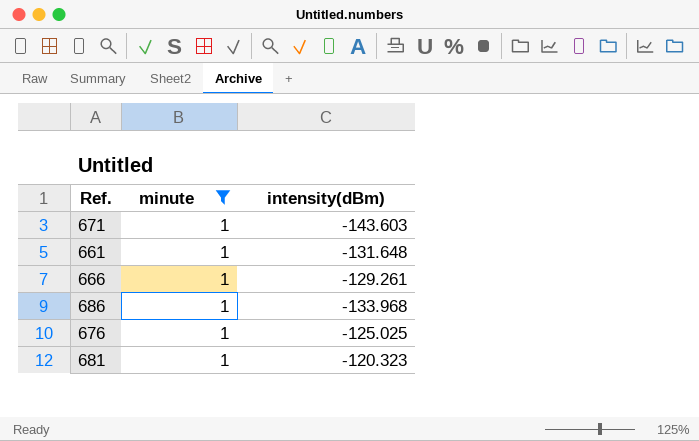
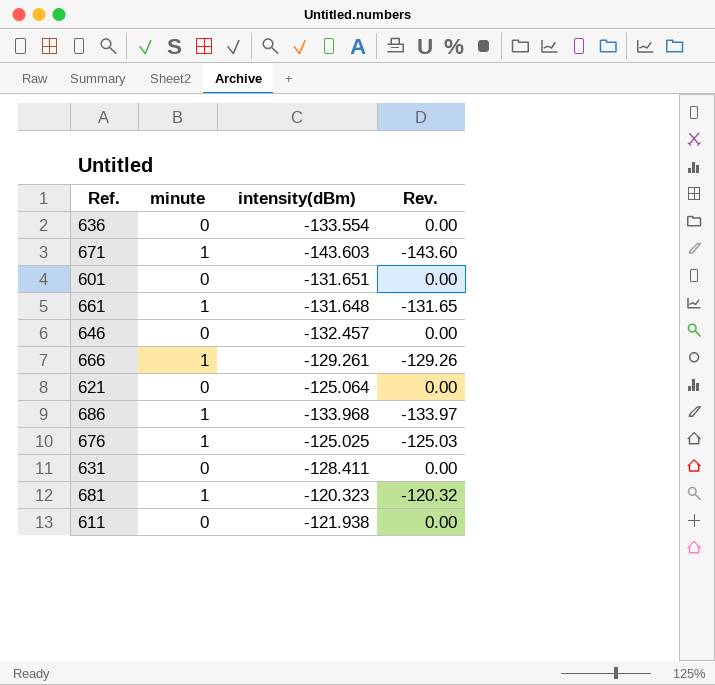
filter: minute = 1 -> none
column Rev. | formula: none -> [minute] * [intensity(dBm)]

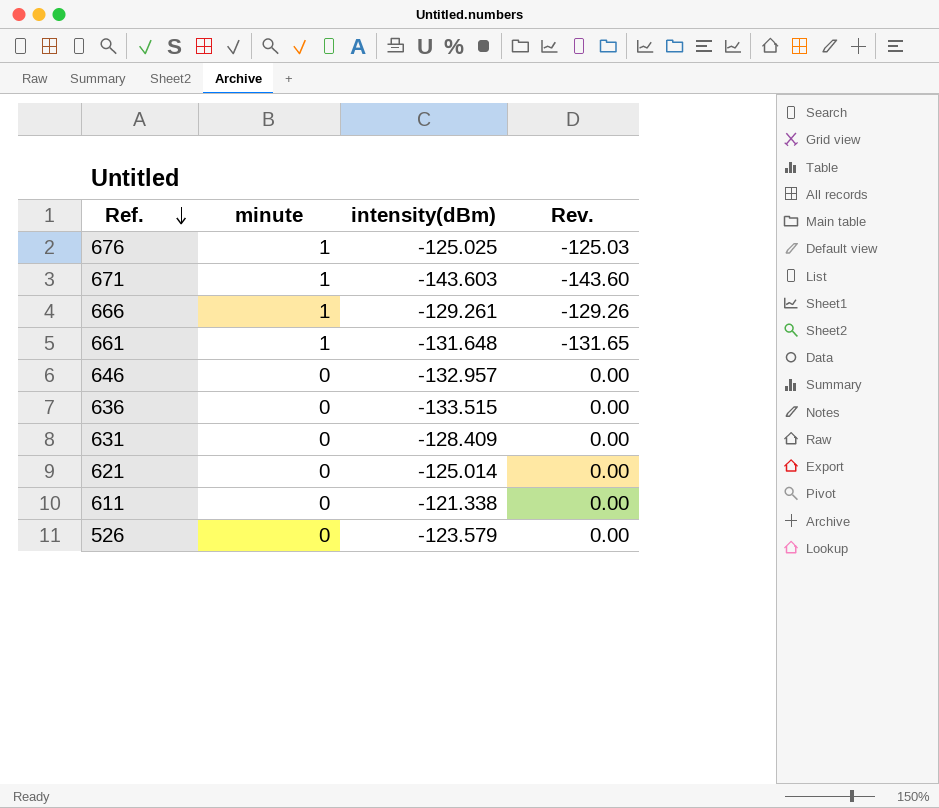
row order: none -> Ref. descending
row 601: 0 | -131.651 | 0.00 -> none
row 686: 1 | -133.968 | -133.97 -> none
row 681: 1 | -120.323 | -120.32 -> none
646 | intensity(dBm): -132.457 -> -132.957
636 | intensity(dBm): -133.554 -> -133.515
631 | intensity(dBm): -128.411 -> -128.409
621 | intensity(dBm): -125.064 -> -125.014
611 | intensity(dBm): -121.938 -> -121.338
row 526: none -> 0 | -123.579 | 0.00

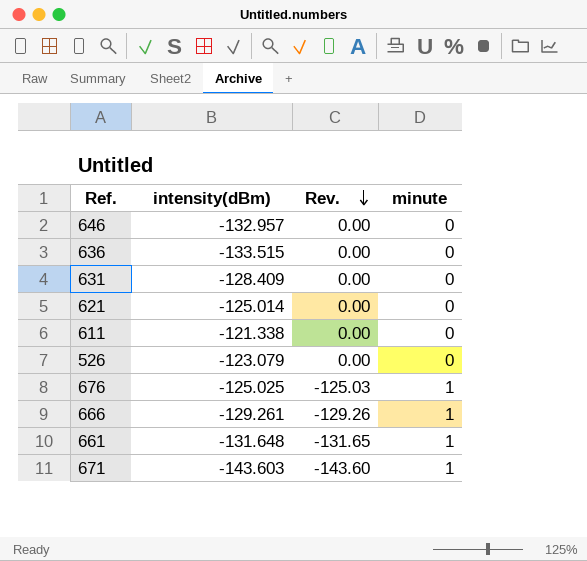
row order: Ref. descending -> Rev. descending
column minute | position: 2 -> 4
526 | intensity(dBm): -123.579 -> -123.079

